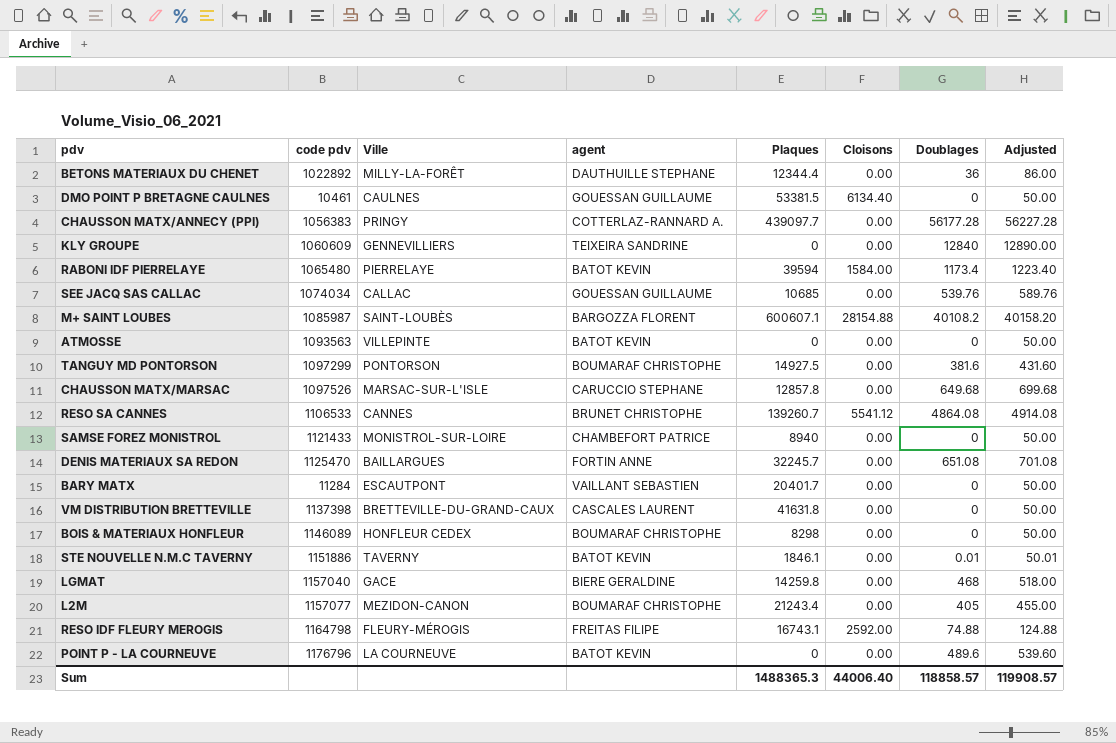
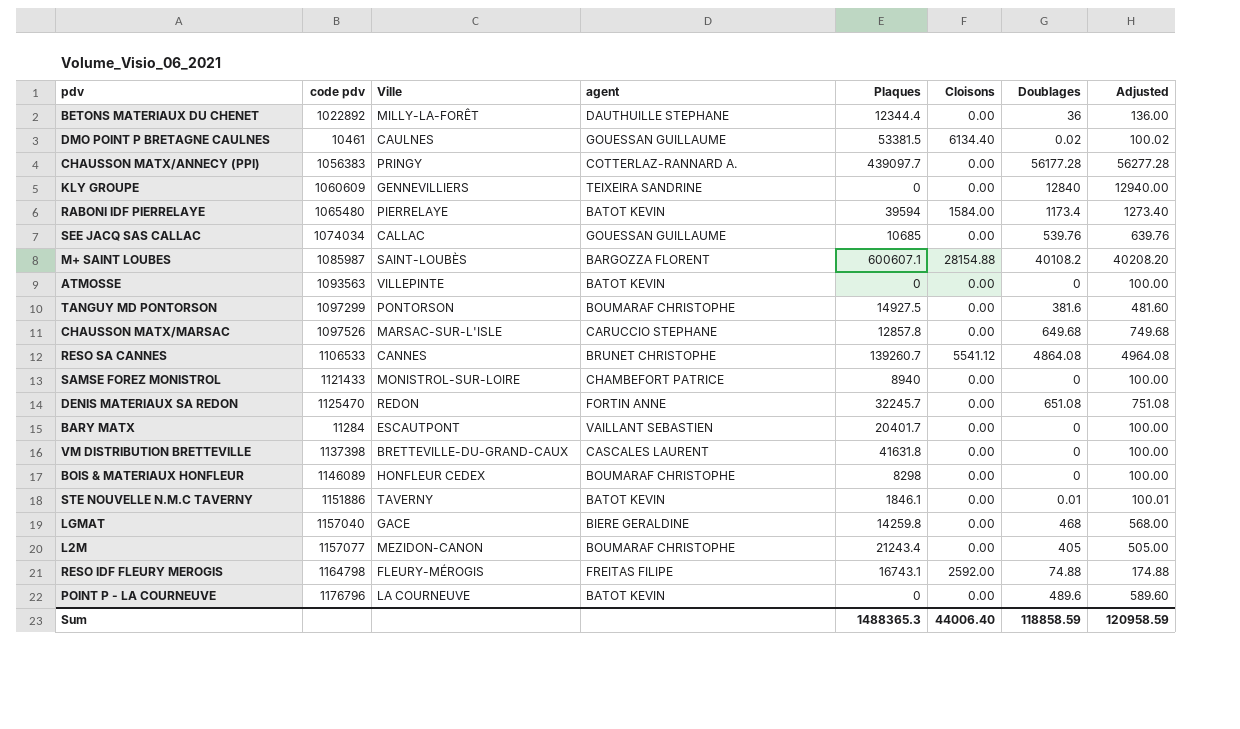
column Adjusted | formula: [Doublages] + 50 -> [Doublages] + 100
DMO POINT P BRETAGNE CAULNES | Doublages: 0 -> 0.02
DENIS MATERIAUX SA REDON | Ville: BAILLARGUES -> REDON
Sum | Doublages: 118858.57 -> 118858.59
Sum | Adjusted: 119908.57 -> 120958.59

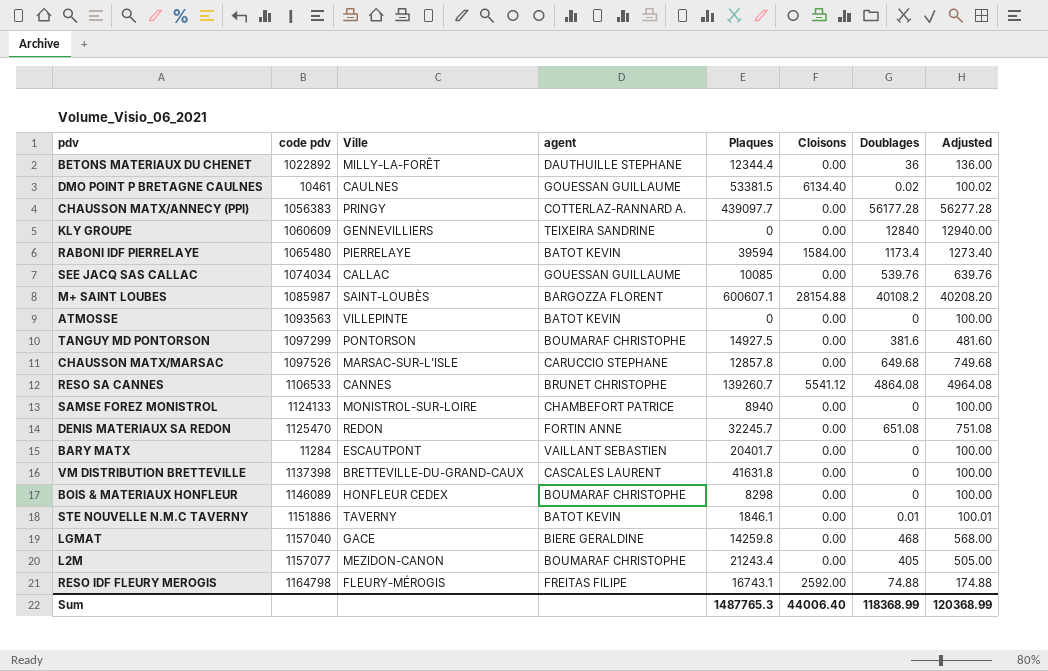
row POINT P - LA COURNEUVE: 1176796 | LA COURNEUVE | BATOT KEVIN | 0 | 0.00 | 489.6 | 589.60 -> none
SEE JACQ SAS CALLAC | Plaques: 10685 -> 10085
SAMSE FOREZ MONISTROL | code pdv: 1121433 -> 1124133
Sum | Plaques: 1488365.3 -> 1487765.3
Sum | Doublages: 118858.59 -> 118368.99
Sum | Adjusted: 120958.59 -> 120368.99

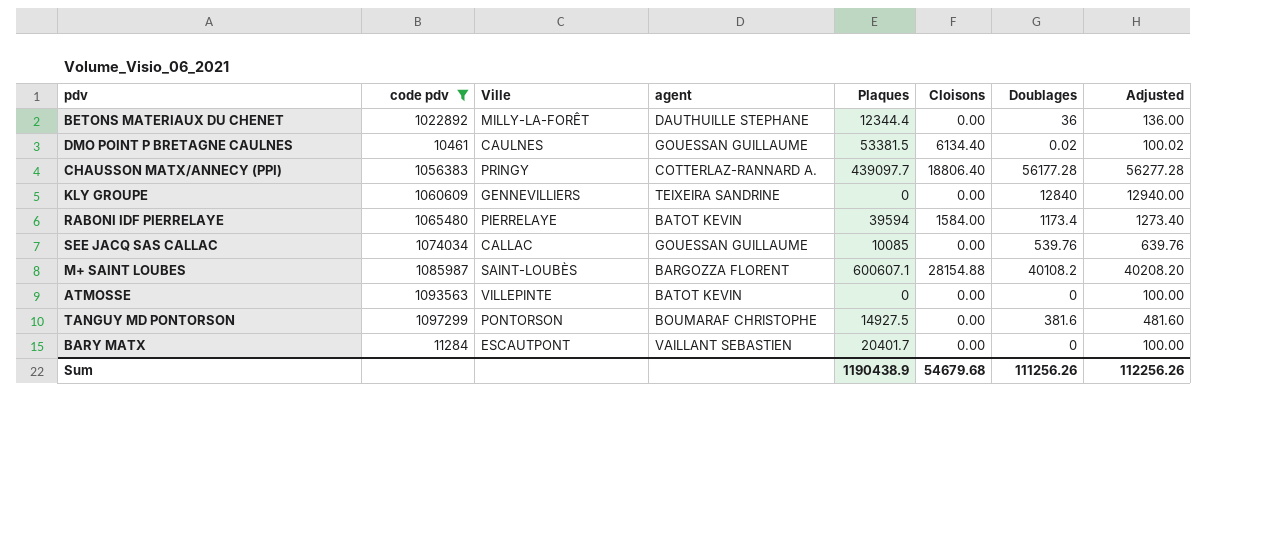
filter: none -> code pdv <= 1097299
CHAUSSON MATX/ANNECY (PPI) | Cloisons: 0.00 -> 18806.40
Sum | Plaques: 1487765.3 -> 1190438.9
Sum | Cloisons: 44006.40 -> 54679.68
Sum | Doublages: 118368.99 -> 111256.26
Sum | Adjusted: 120368.99 -> 112256.26

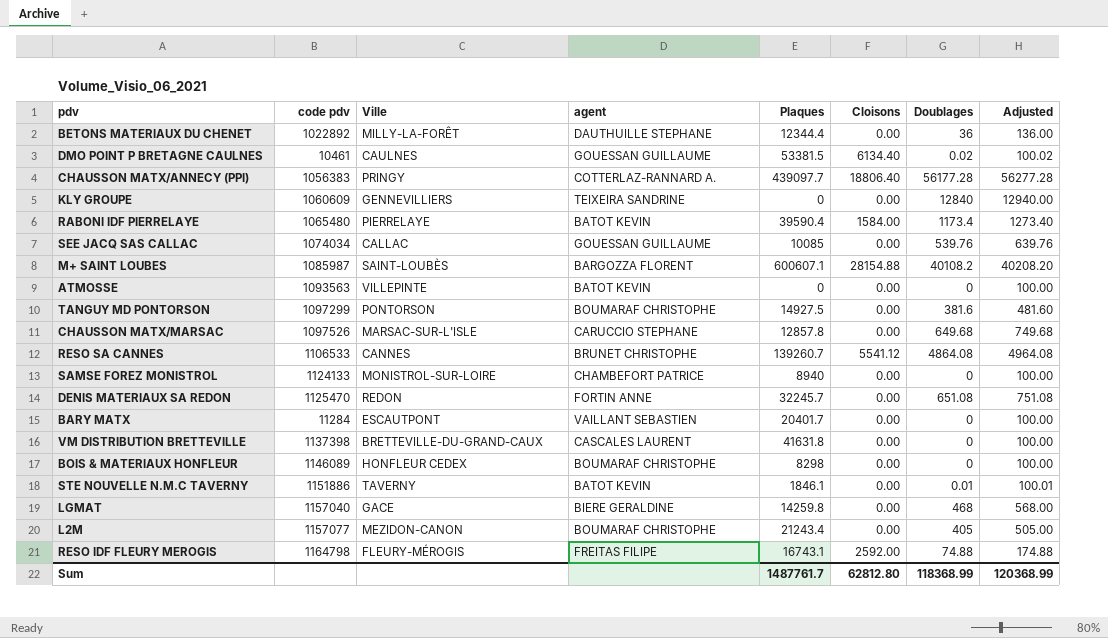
filter: code pdv <= 1097299 -> none
RABONI IDF PIERRELAYE | Plaques: 39594 -> 39590.4
Sum | Plaques: 1190438.9 -> 1487761.7
Sum | Cloisons: 54679.68 -> 62812.80
Sum | Doublages: 111256.26 -> 118368.99
Sum | Adjusted: 112256.26 -> 120368.99

